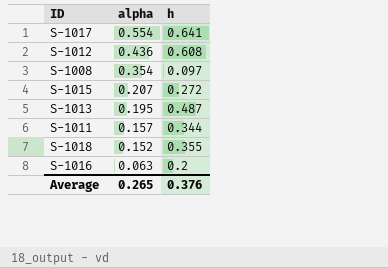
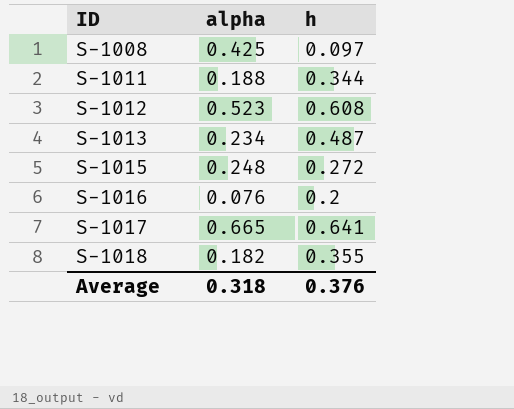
row order: alpha descending -> ID ascending
S-1008 | alpha: 0.354 -> 0.425
S-1011 | alpha: 0.157 -> 0.188
S-1012 | alpha: 0.436 -> 0.523
S-1013 | alpha: 0.195 -> 0.234
S-1015 | alpha: 0.207 -> 0.248
S-1016 | alpha: 0.063 -> 0.076
S-1017 | alpha: 0.554 -> 0.665
S-1018 | alpha: 0.152 -> 0.182
Average | alpha: 0.265 -> 0.318

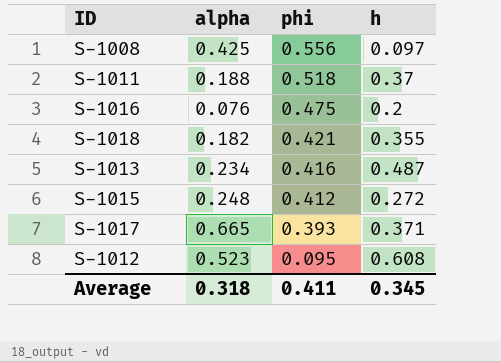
row order: ID ascending -> phi descending
column phi | position: none -> 3
S-1011 | h: 0.344 -> 0.37
S-1017 | h: 0.641 -> 0.371
Average | h: 0.376 -> 0.345

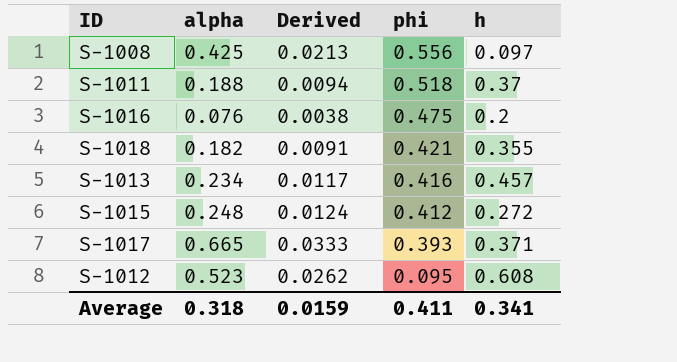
column Derived | formula: none -> [alpha] * 0.05
S-1013 | h: 0.487 -> 0.457
Average | h: 0.345 -> 0.341

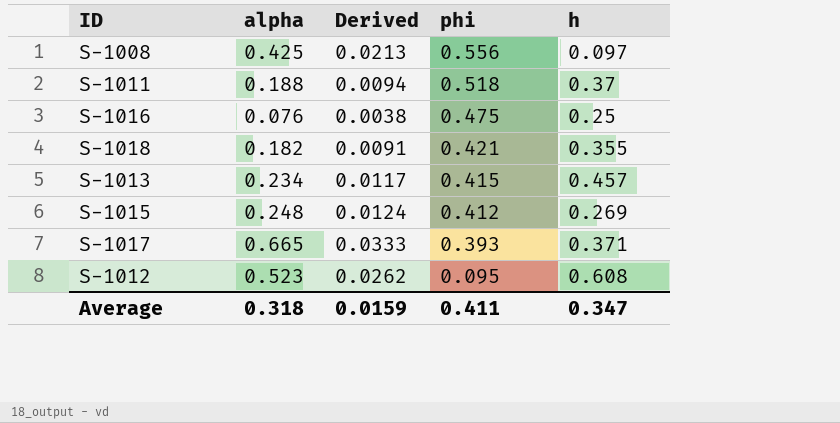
S-1016 | h: 0.2 -> 0.25
S-1013 | phi: 0.416 -> 0.415
S-1015 | h: 0.272 -> 0.269
Average | h: 0.341 -> 0.347

